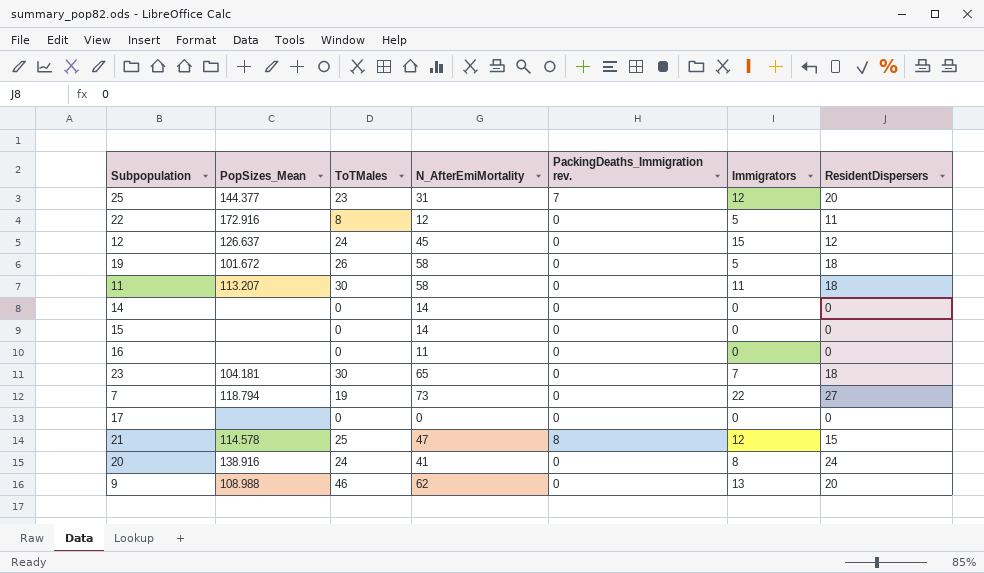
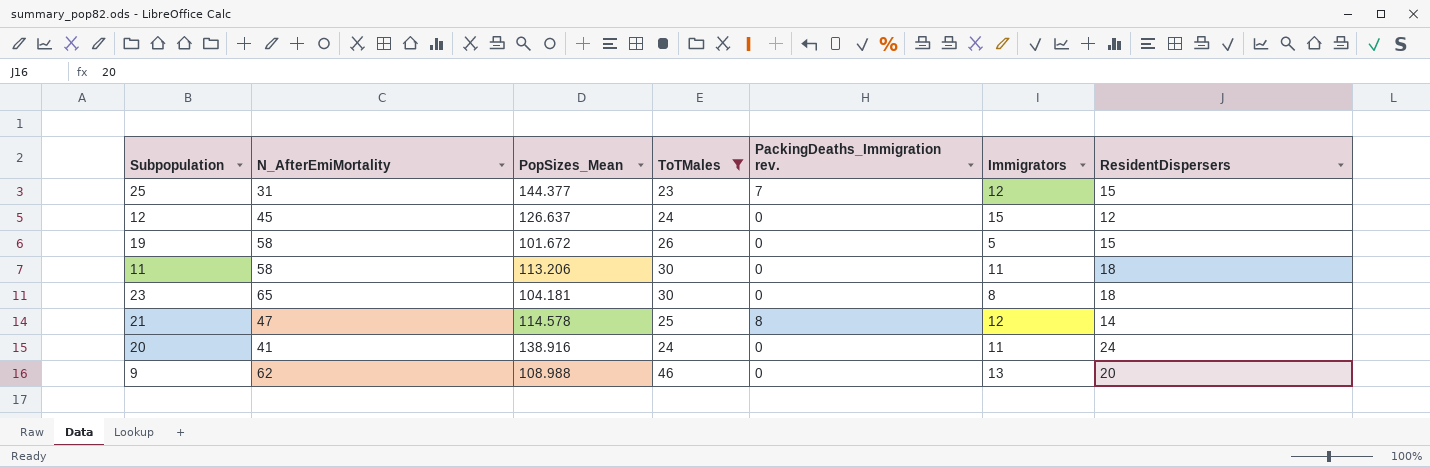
filter: none -> ToTMales >= 23
column N_AfterEmiMortality | position: 4 -> 2
25 | ResidentDispersers: 20 -> 15
19 | ResidentDispersers: 18 -> 15
11 | PopSizes_Mean: 113.207 -> 113.206
23 | Immigrators: 7 -> 8
21 | ResidentDispersers: 15 -> 14
20 | Immigrators: 8 -> 11

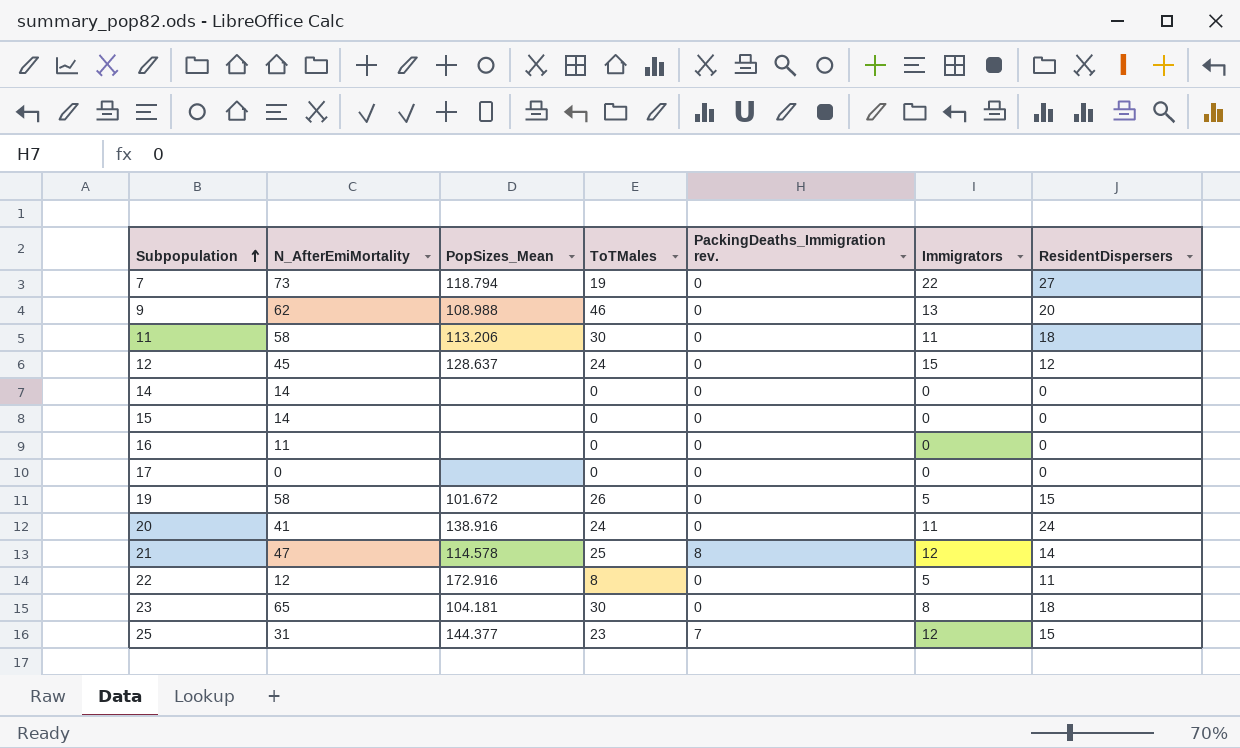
filter: ToTMales >= 23 -> none
row order: none -> Subpopulation ascending
12 | PopSizes_Mean: 126.637 -> 128.637

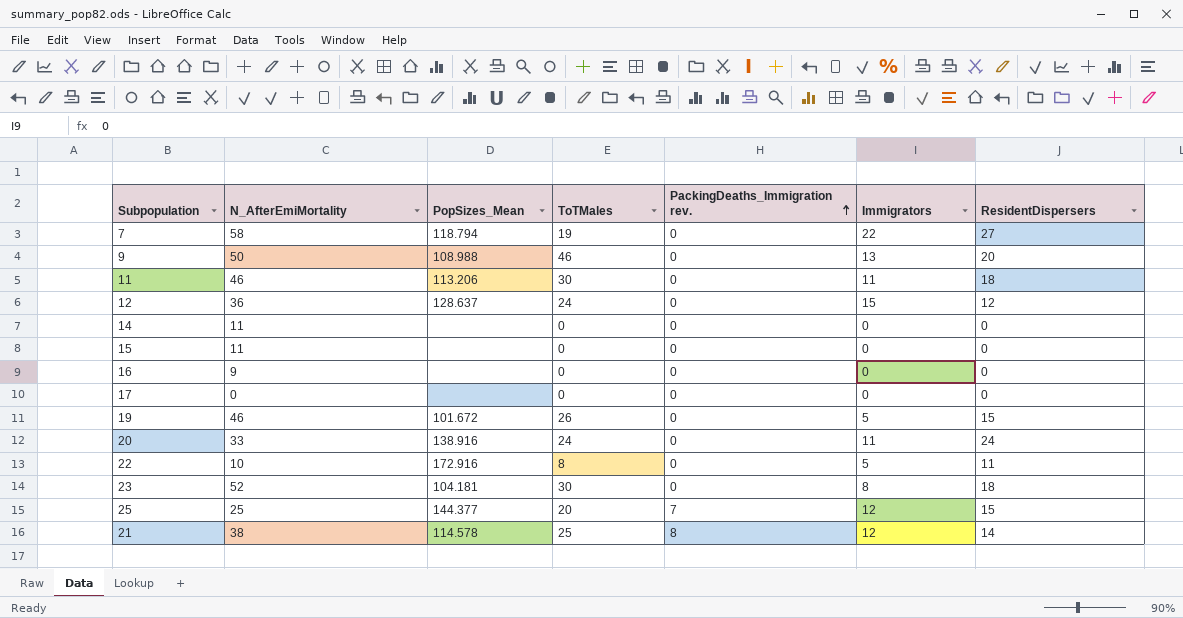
row order: Subpopulation ascending -> PackingDeaths_Immigration rev. ascending
7 | N_AfterEmiMortality: 73 -> 58
9 | N_AfterEmiMortality: 62 -> 50
11 | N_AfterEmiMortality: 58 -> 46
12 | N_AfterEmiMortality: 45 -> 36
14 | N_AfterEmiMortality: 14 -> 11
15 | N_AfterEmiMortality: 14 -> 11
16 | N_AfterEmiMortality: 11 -> 9
19 | N_AfterEmiMortality: 58 -> 46
20 | N_AfterEmiMortality: 41 -> 33
22 | N_AfterEmiMortality: 12 -> 10
23 | N_AfterEmiMortality: 65 -> 52
25 | N_AfterEmiMortality: 31 -> 25
25 | ToTMales: 23 -> 20
21 | N_AfterEmiMortality: 47 -> 38

